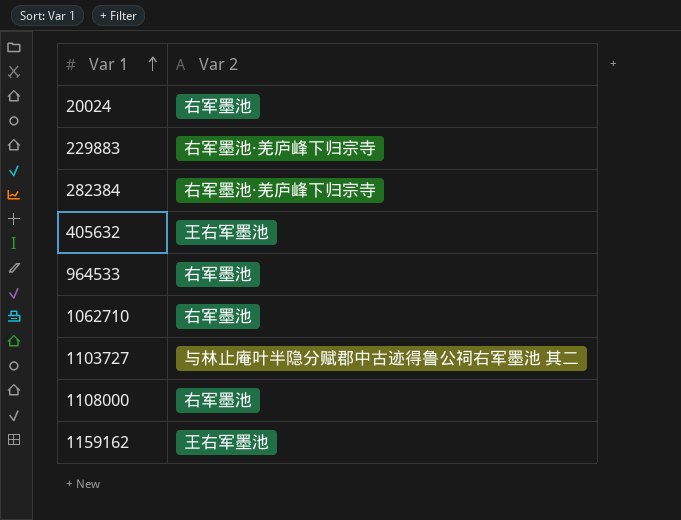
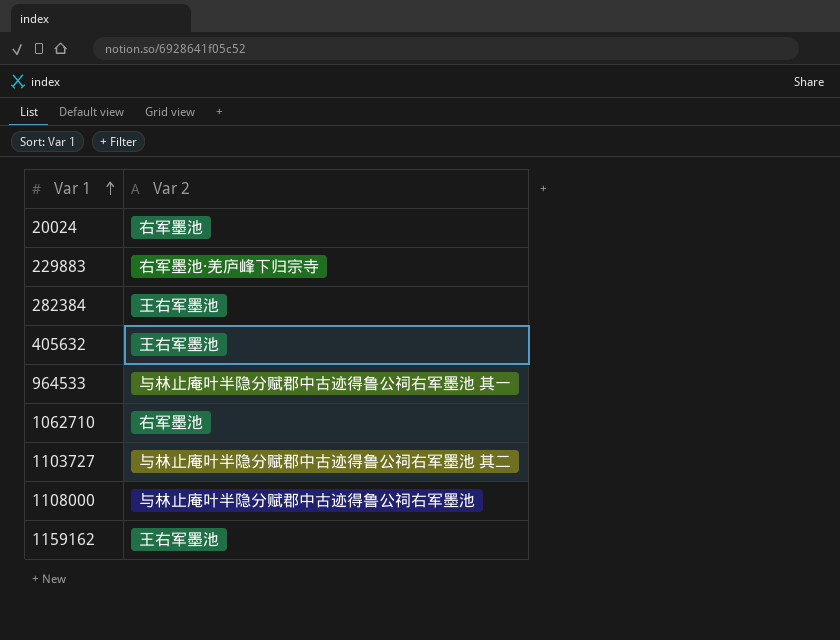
282384 | Var 2: 右军墨池·羌庐峰下归宗寺 -> 王右军墨池
964533 | Var 2: 右军墨池 -> 与林止庵叶半隐分赋郡中古迹得鲁公祠右军墨池 其一
1108000 | Var 2: 右军墨池 -> 与林止庵叶半隐分赋郡中古迹得鲁公祠右军墨池

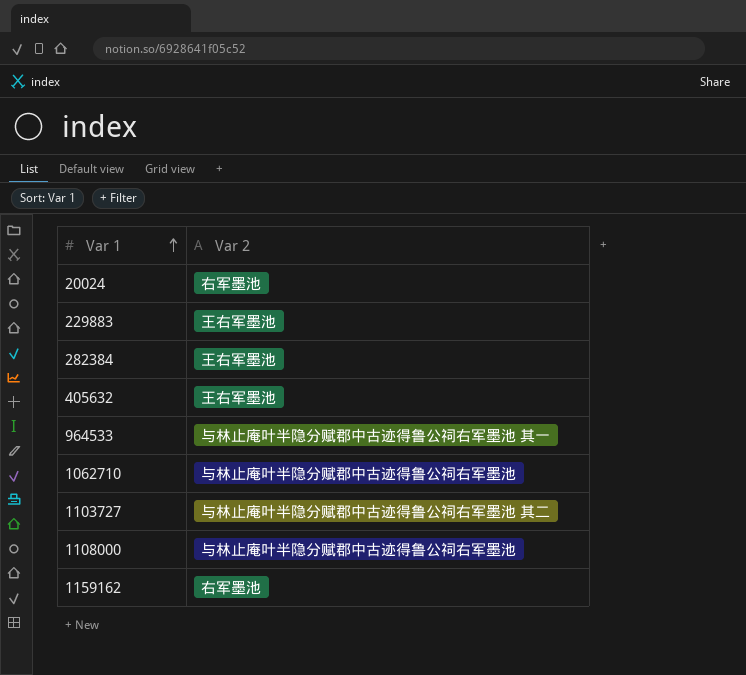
229883 | Var 2: 右军墨池·羌庐峰下归宗寺 -> 王右军墨池
1062710 | Var 2: 右军墨池 -> 与林止庵叶半隐分赋郡中古迹得鲁公祠右军墨池
1159162 | Var 2: 王右军墨池 -> 右军墨池

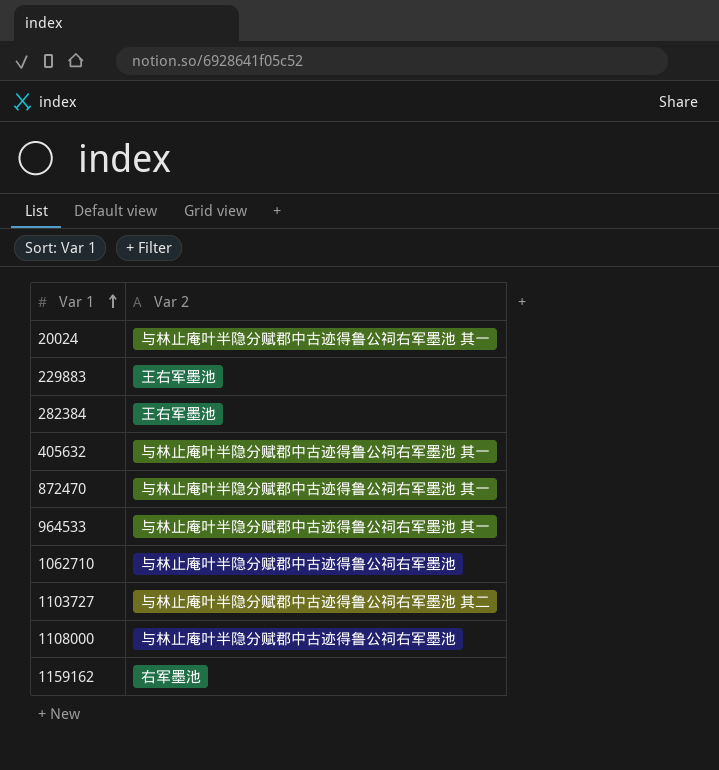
20024 | Var 2: 右军墨池 -> 与林止庵叶半隐分赋郡中古迹得鲁公祠右军墨池 其一
405632 | Var 2: 王右军墨池 -> 与林止庵叶半隐分赋郡中古迹得鲁公祠右军墨池 其一
row 872470: none -> 与林止庵叶半隐分赋郡中古迹得鲁公祠右军墨池 其一

